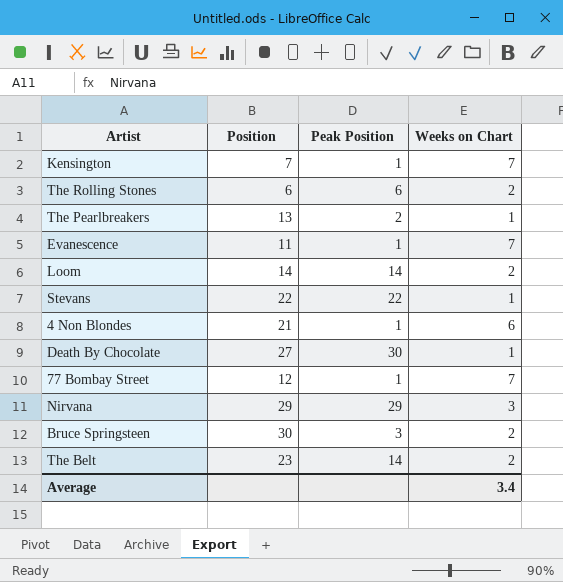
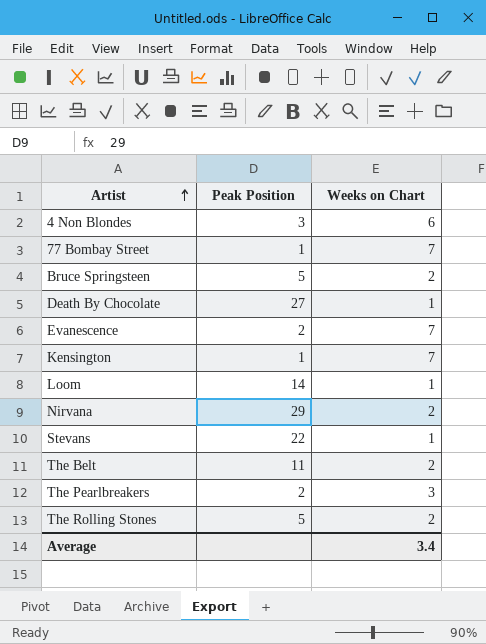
row order: none -> Artist ascending
column Position | position: 2 -> none
4 Non Blondes | Peak Position: 1 -> 3
Bruce Springsteen | Peak Position: 3 -> 5
Death By Chocolate | Peak Position: 30 -> 27
Evanescence | Peak Position: 1 -> 2
Loom | Weeks on Chart: 2 -> 1
Nirvana | Weeks on Chart: 3 -> 2
The Belt | Peak Position: 14 -> 11
The Pearlbreakers | Weeks on Chart: 1 -> 3
The Rolling Stones | Peak Position: 6 -> 5

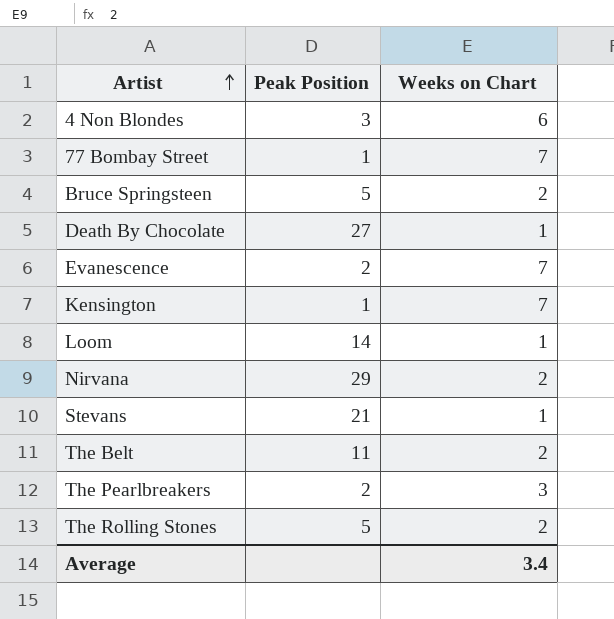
Stevans | Peak Position: 22 -> 21

